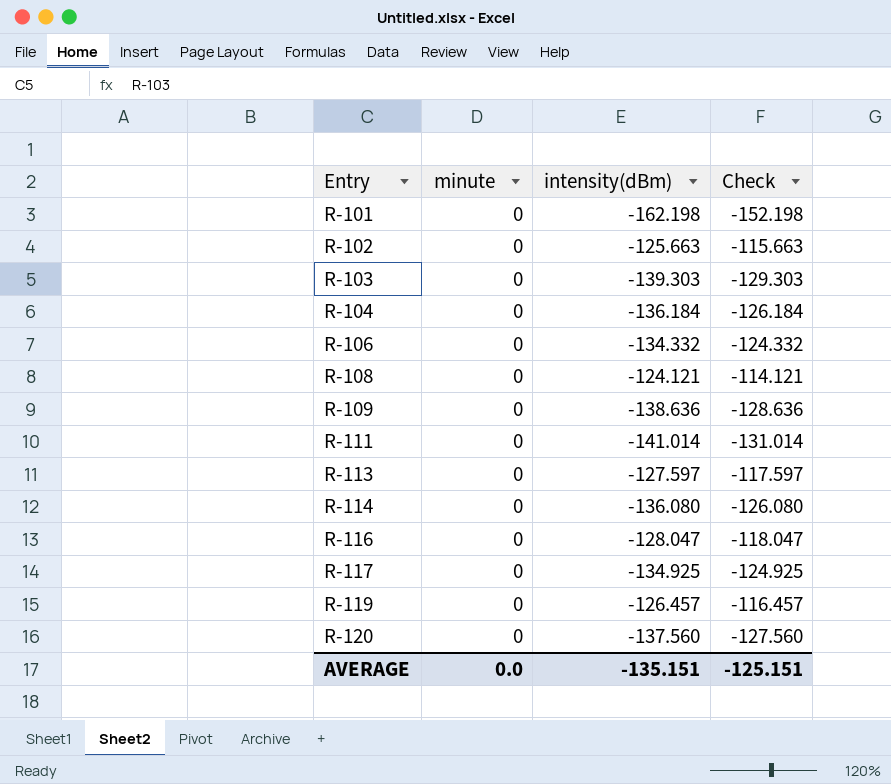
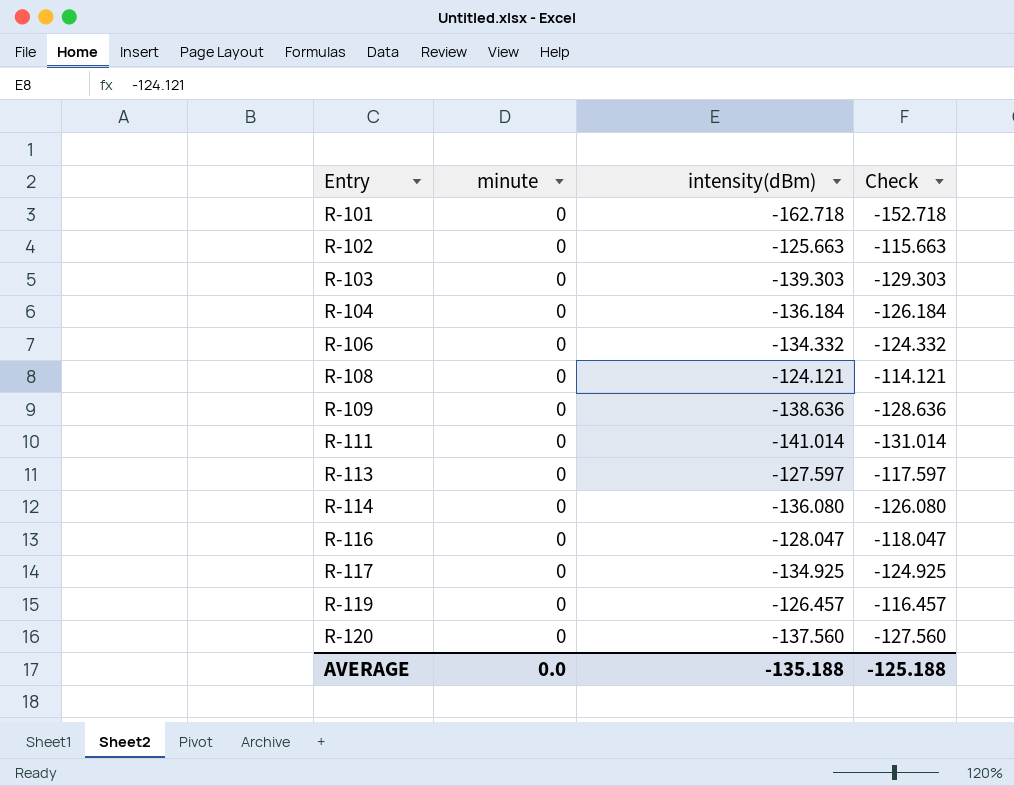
R-101 | intensity(dBm): -162.198 -> -162.718
R-101 | Check: -152.198 -> -152.718
AVERAGE | intensity(dBm): -135.151 -> -135.188
AVERAGE | Check: -125.151 -> -125.188

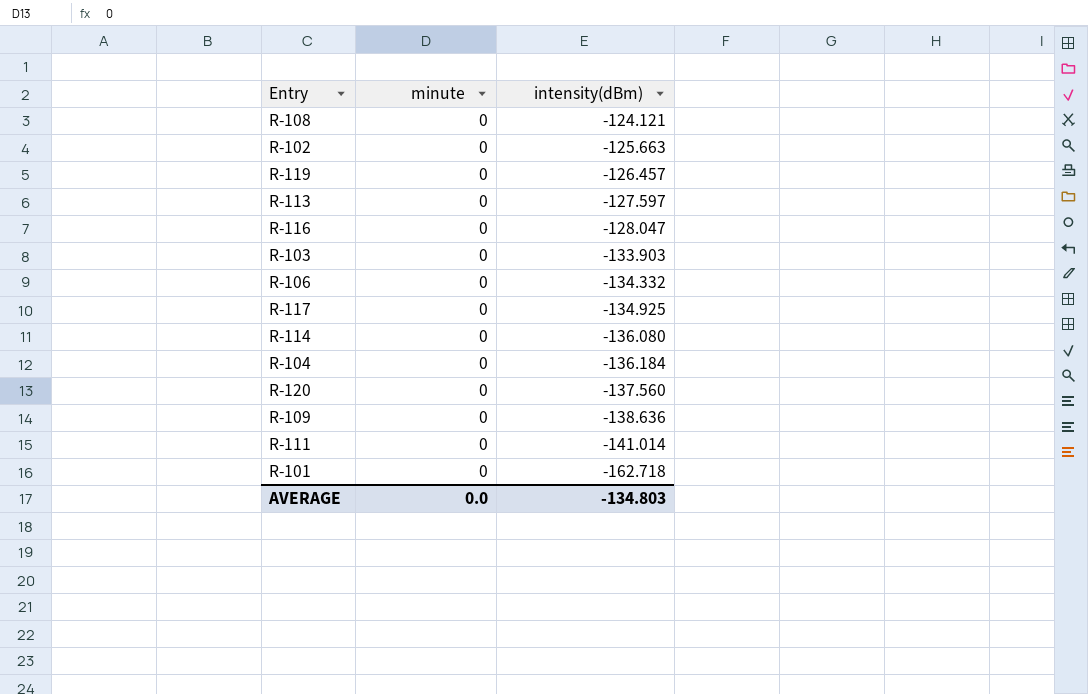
row order: Entry ascending -> intensity(dBm) descending
column Check | formula: [intensity(dBm)] + 10 -> none
R-103 | intensity(dBm): -139.303 -> -133.903
AVERAGE | intensity(dBm): -135.188 -> -134.803

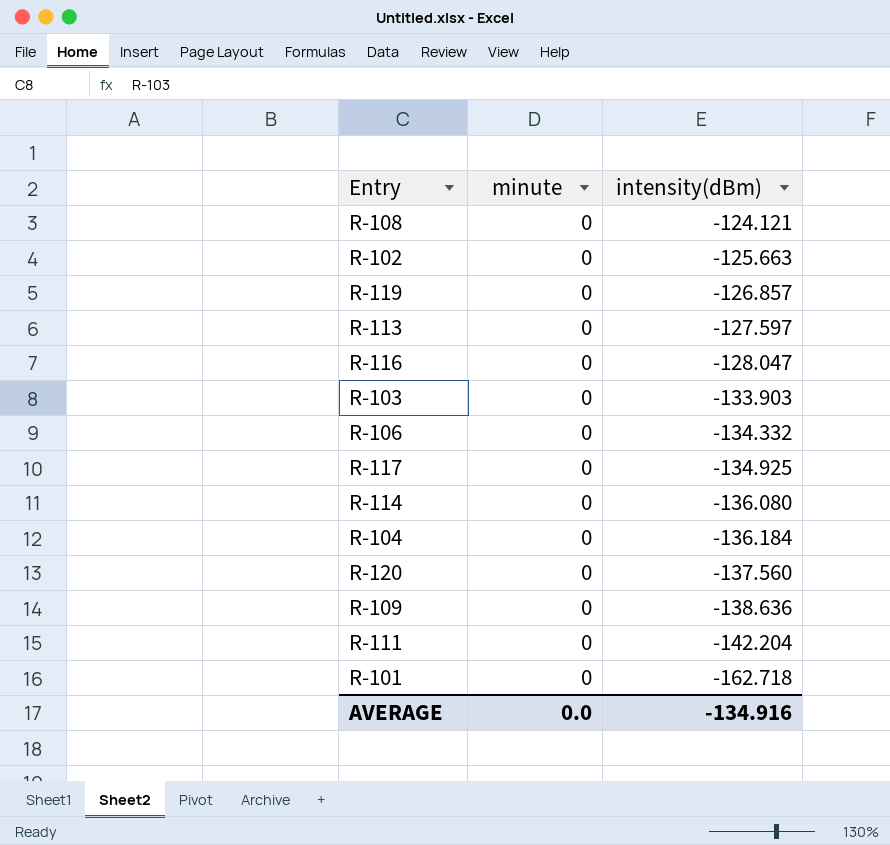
R-119 | intensity(dBm): -126.457 -> -126.857
R-111 | intensity(dBm): -141.014 -> -142.204
AVERAGE | intensity(dBm): -134.803 -> -134.916

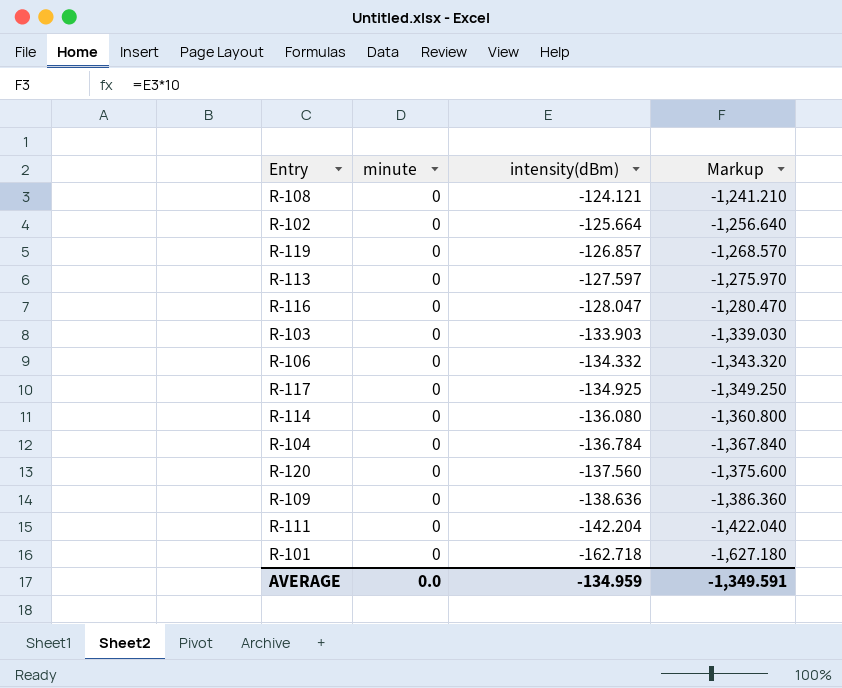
column Markup | formula: none -> [intensity(dBm)] * 10
R-102 | intensity(dBm): -125.663 -> -125.664
R-104 | intensity(dBm): -136.184 -> -136.784
AVERAGE | intensity(dBm): -134.916 -> -134.959

